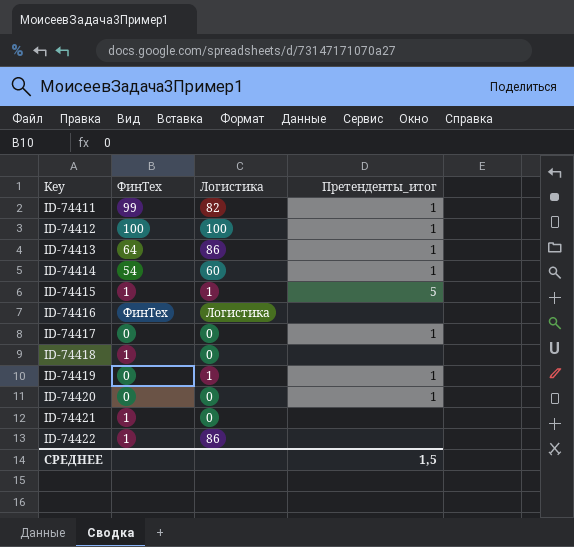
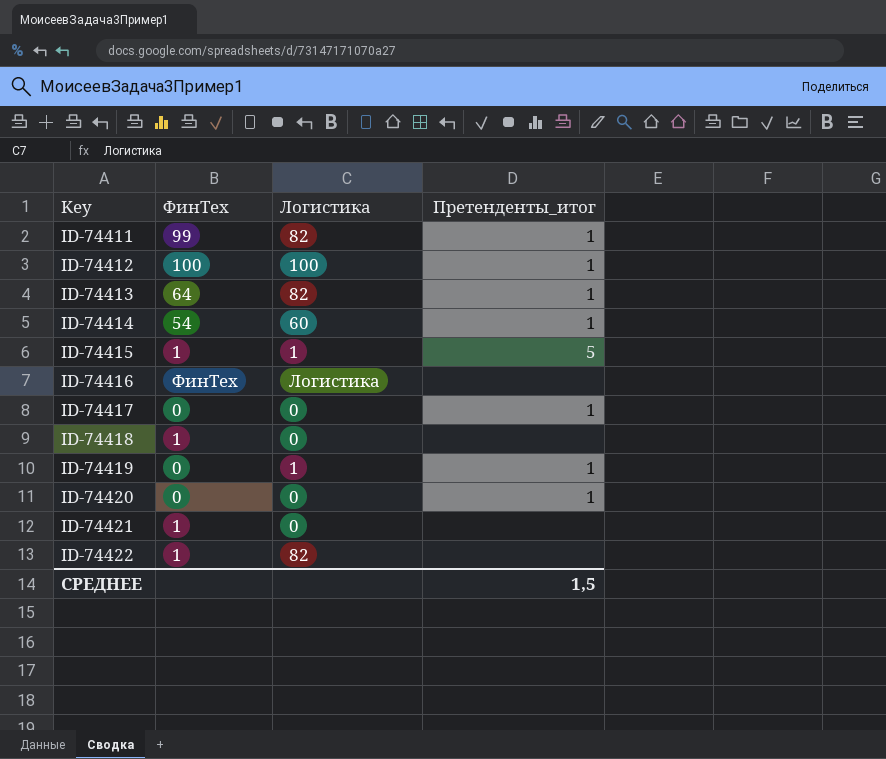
ID-74413 | Логистика: 86 -> 82
ID-74422 | Логистика: 86 -> 82

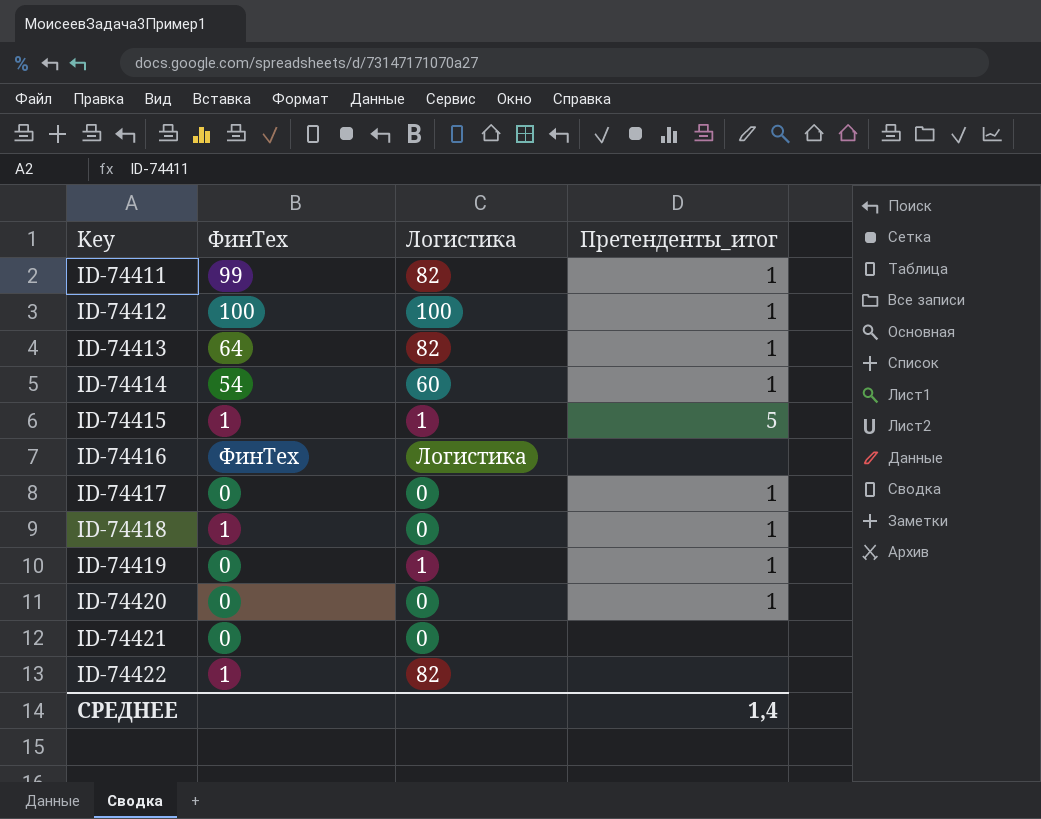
ID-74418 | Претенденты_итог: none -> 1
ID-74421 | ФинТех: 1 -> 0
СРЕДНЕЕ | Претенденты_итог: 1,5 -> 1,4

